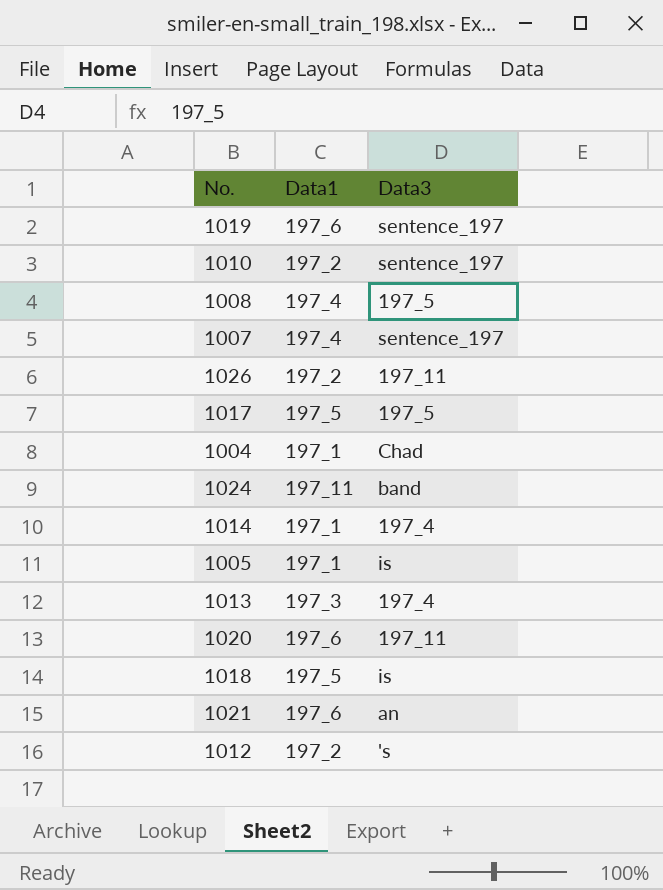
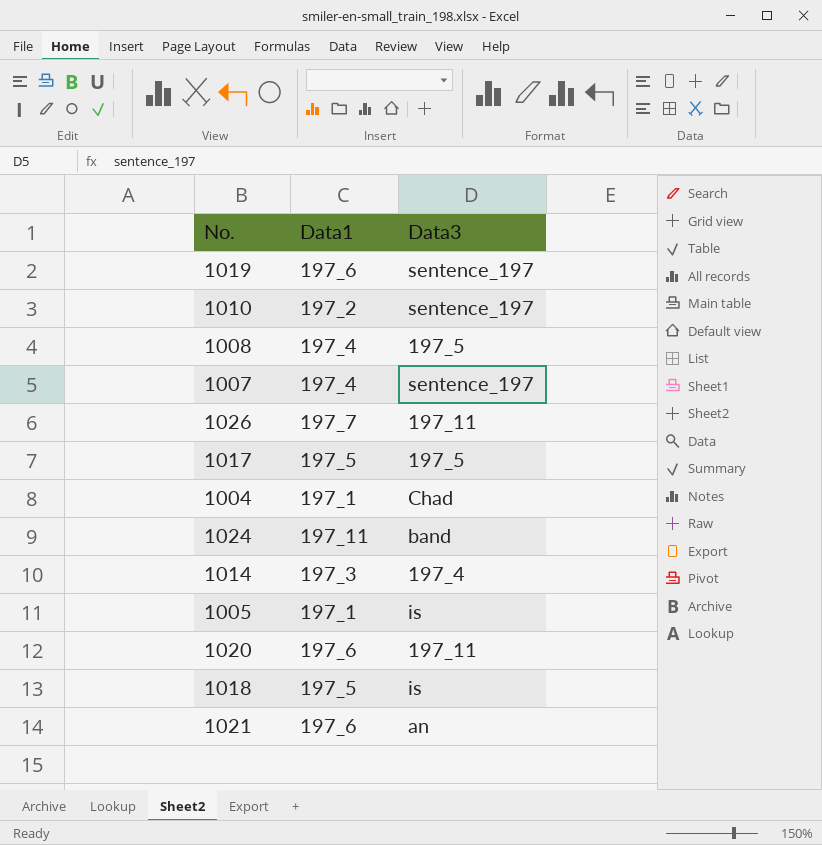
row 1013: 197_3 | 197_4 -> none
row 1012: 197_2 | 's -> none
1026 | Data1: 197_2 -> 197_7
1014 | Data1: 197_1 -> 197_3

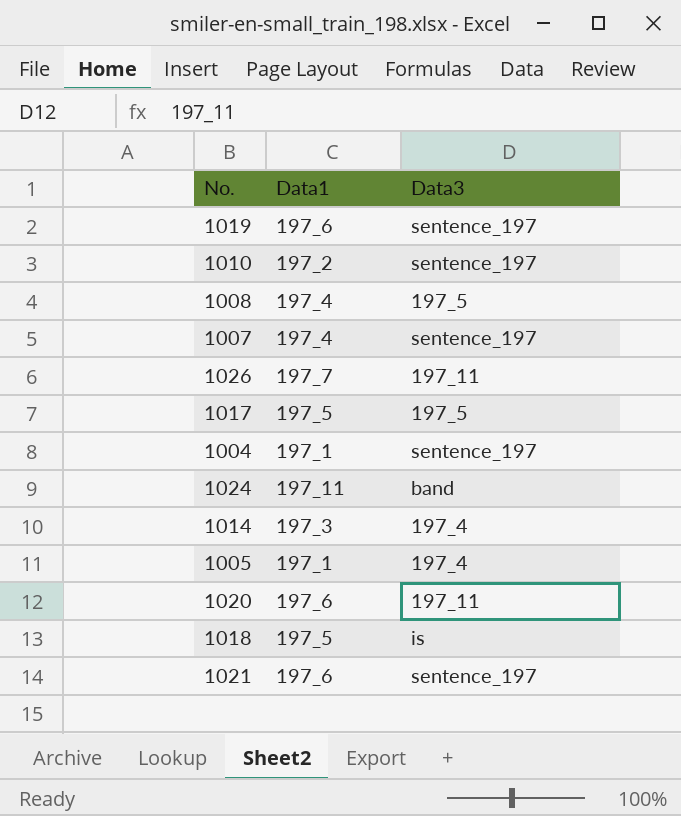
1004 | Data3: Chad -> sentence_197
1005 | Data3: is -> 197_4
1021 | Data3: an -> sentence_197

